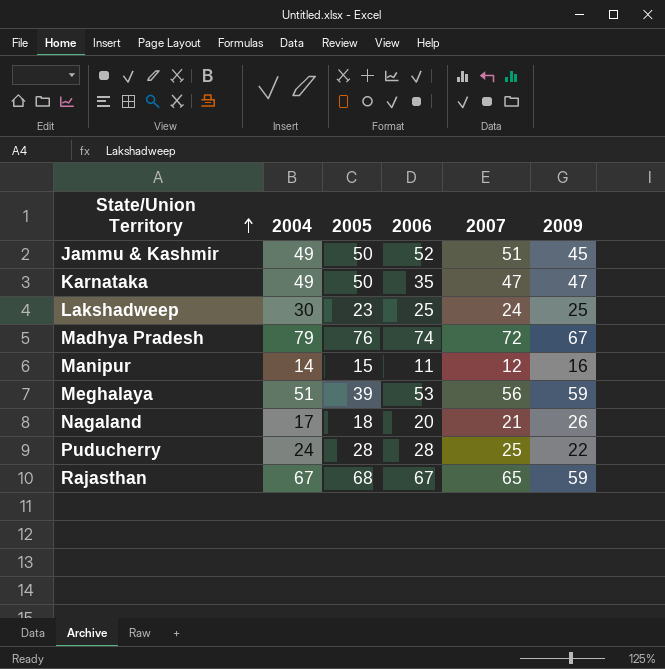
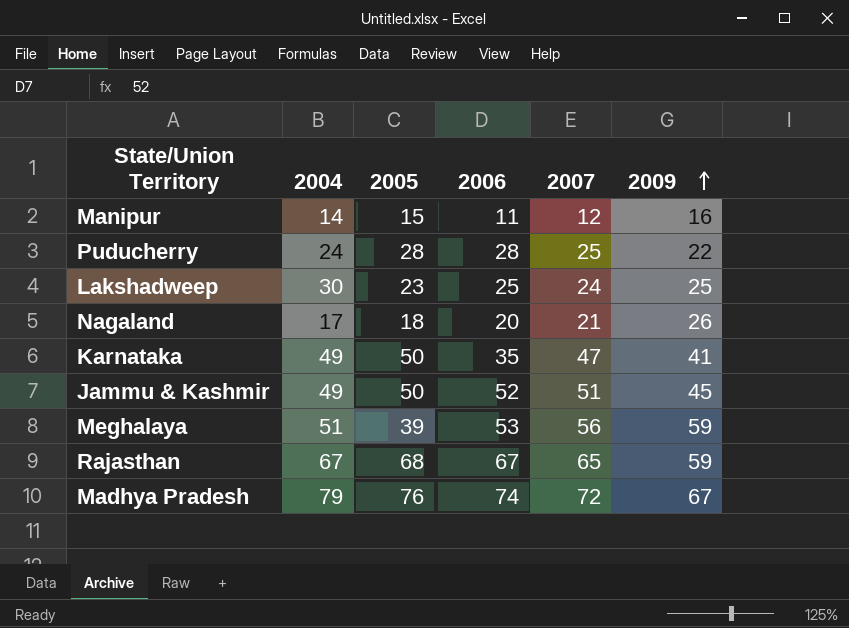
row order: State/Union Territory ascending -> 2009 ascending
Karnataka | 2009: 47 -> 41

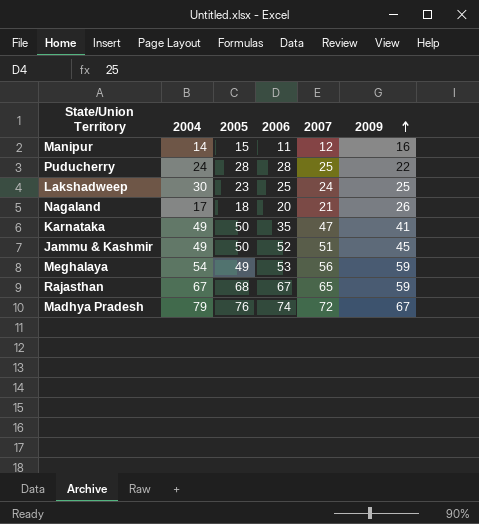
Meghalaya | 2004: 51 -> 54
Meghalaya | 2005: 39 -> 49

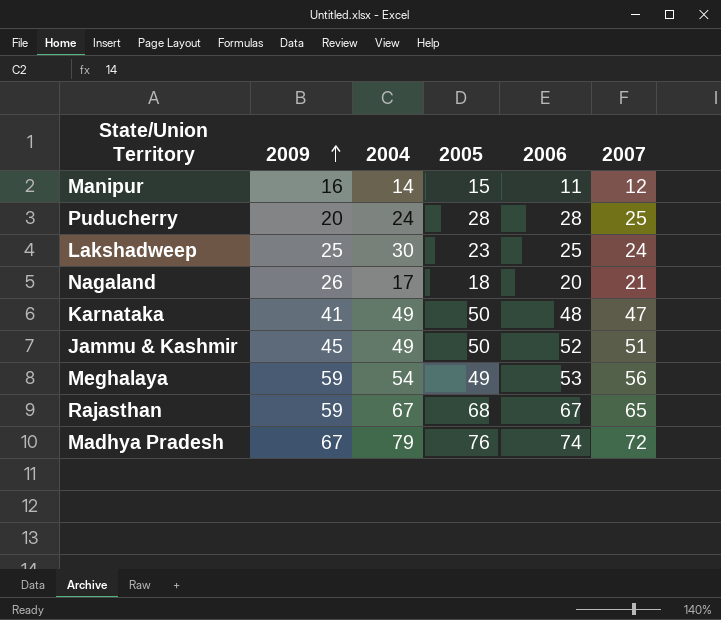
column 2009 | position: 6 -> 2
Puducherry | 2009: 22 -> 20
Karnataka | 2006: 35 -> 48

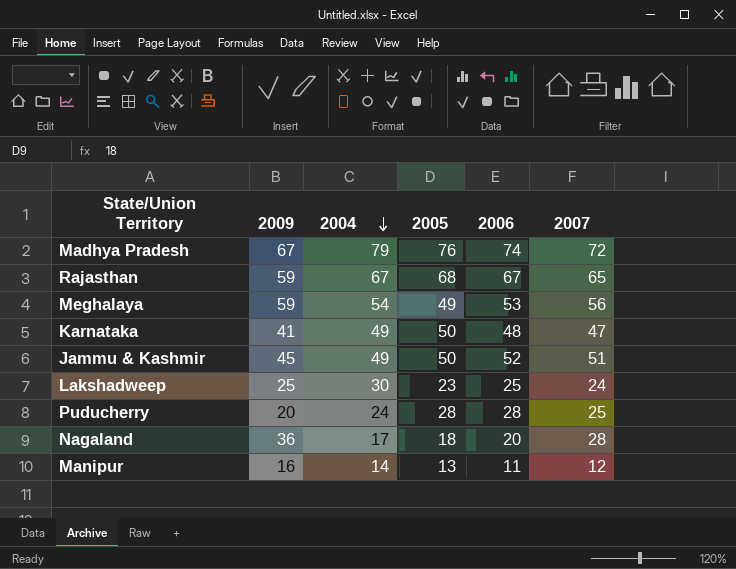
row order: 2009 ascending -> 2004 descending
Nagaland | 2009: 26 -> 36
Nagaland | 2007: 21 -> 28
Manipur | 2005: 15 -> 13

